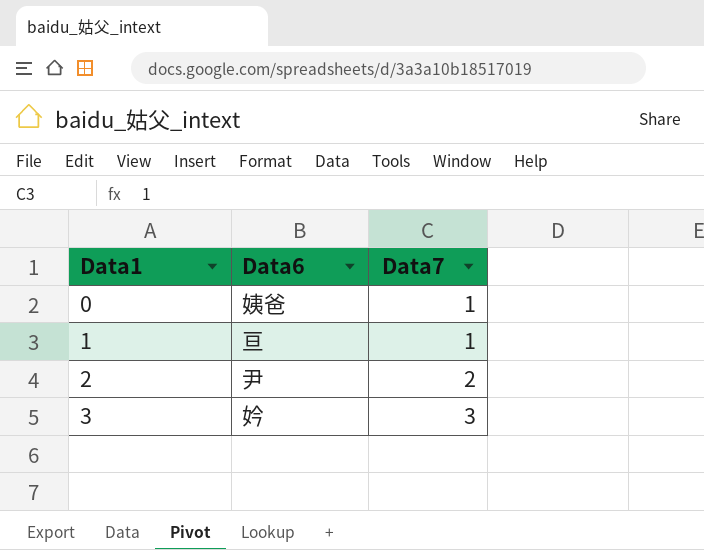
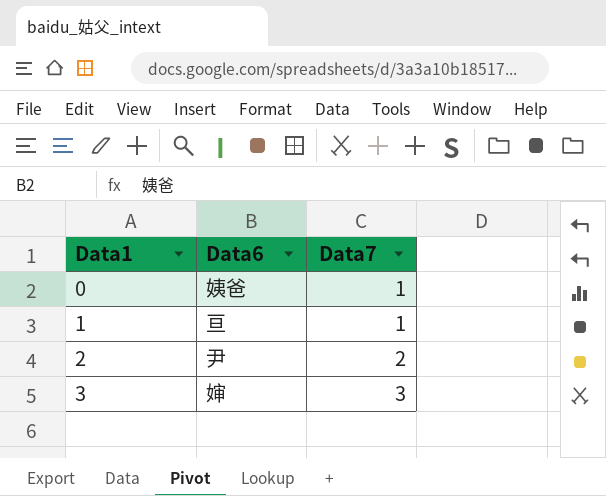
3 | Data6: 妗 -> 婶

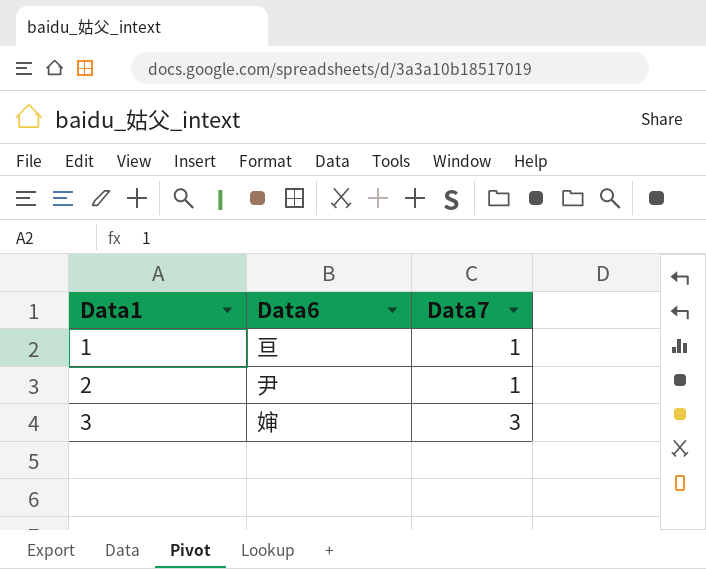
row 0: 姨爸 | 1 -> none
2 | Data7: 2 -> 1

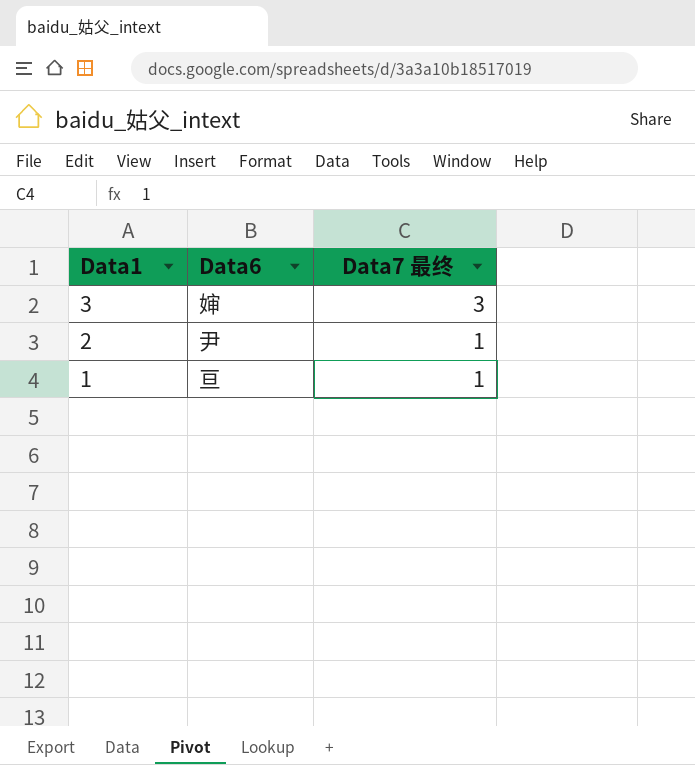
row order: Data1 ascending -> Data1 descending
column name: Data7 -> Data7 最终

